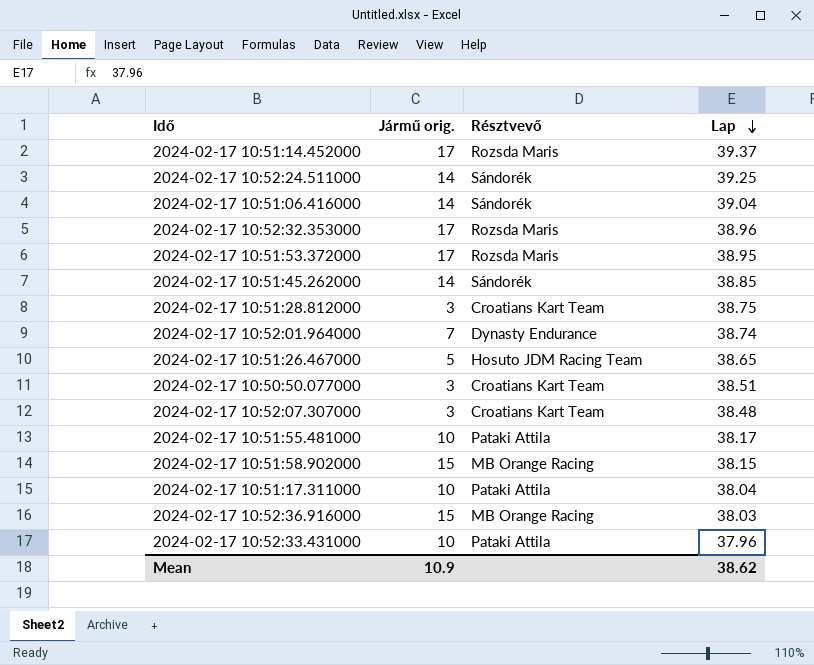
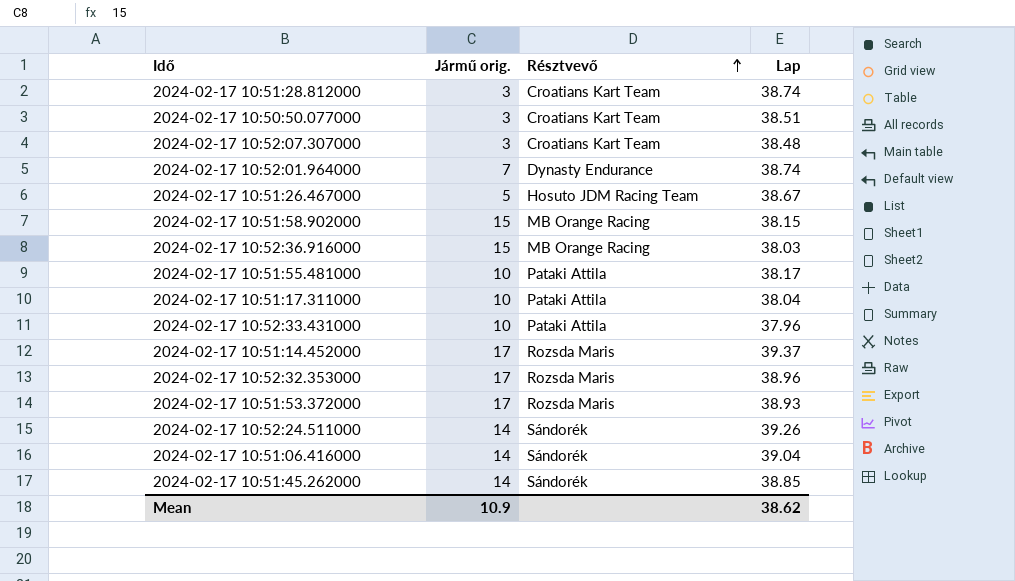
row order: Lap descending -> Résztvevő ascending
2024-02-17 10:51:28.812000 | Lap: 38.75 -> 38.74
2024-02-17 10:51:26.467000 | Lap: 38.65 -> 38.67
2024-02-17 10:51:53.372000 | Lap: 38.95 -> 38.93
2024-02-17 10:52:24.511000 | Lap: 39.25 -> 39.26

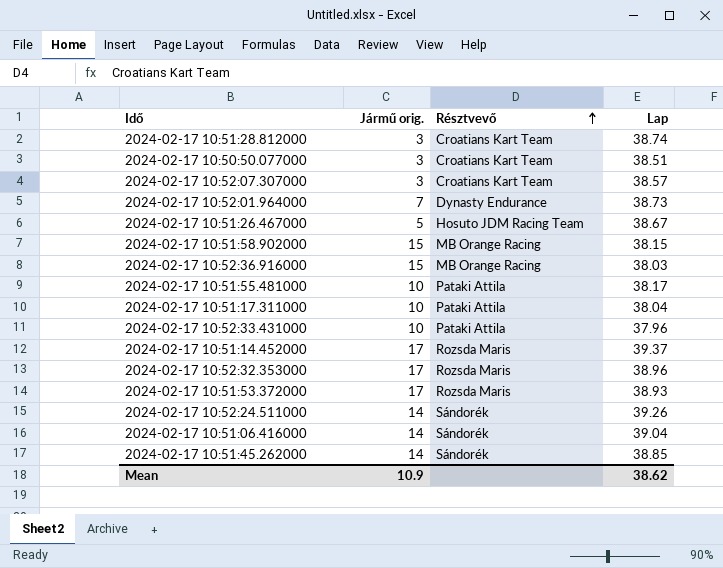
2024-02-17 10:52:07.307000 | Lap: 38.48 -> 38.57
2024-02-17 10:52:01.964000 | Lap: 38.74 -> 38.73

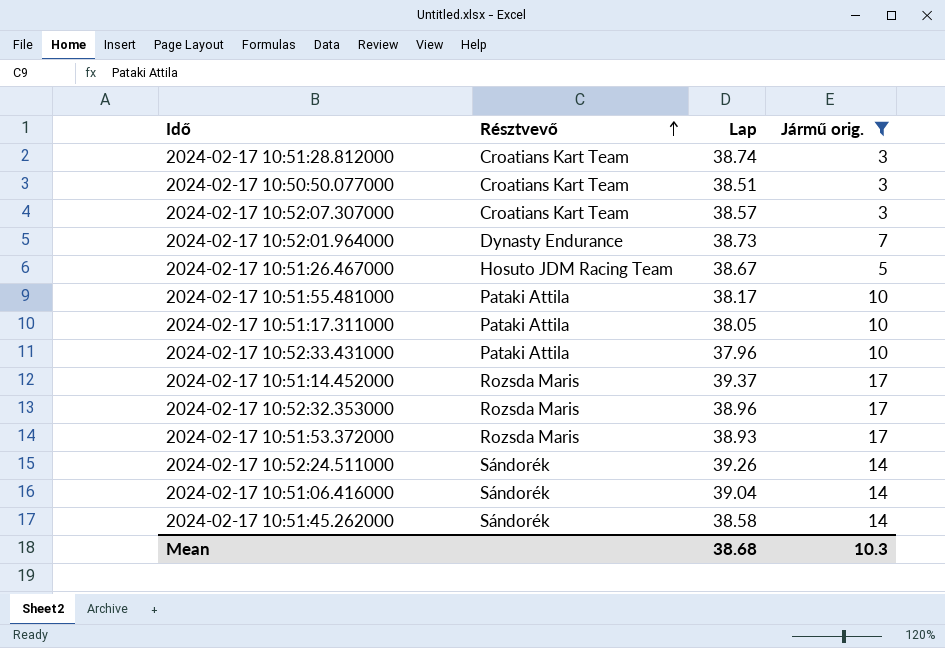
filter: none -> Jármű orig. != 15
column Jármű orig. | position: 2 -> 4
2024-02-17 10:51:17.311000 | Lap: 38.04 -> 38.05
2024-02-17 10:51:45.262000 | Lap: 38.85 -> 38.58
Mean | Lap: 38.62 -> 38.68
Mean | Jármű orig.: 10.9 -> 10.3

